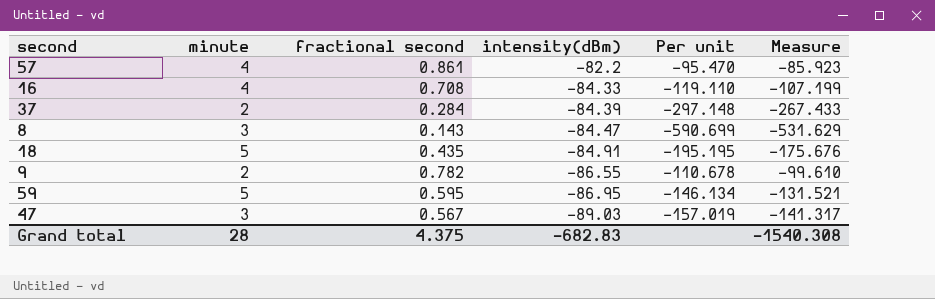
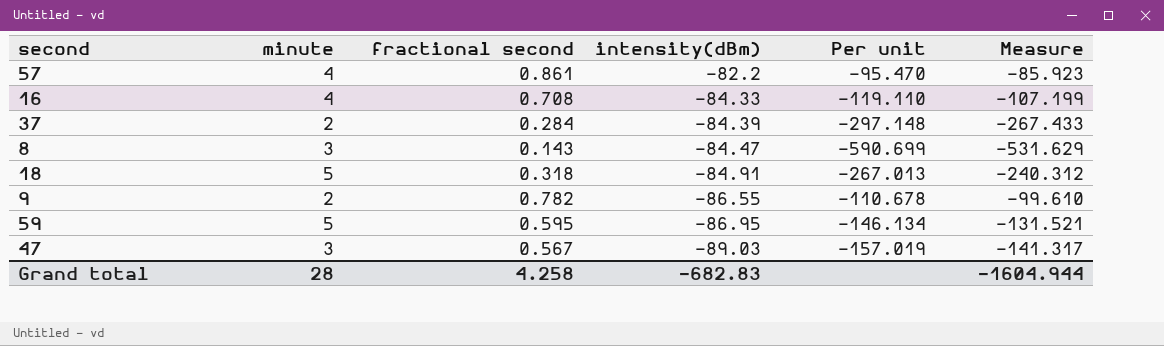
18 | fractional second: 0.435 -> 0.318
18 | Per unit: -195.195 -> -267.013
18 | Measure: -175.676 -> -240.312
Grand total | fractional second: 4.375 -> 4.258
Grand total | Measure: -1540.308 -> -1604.944

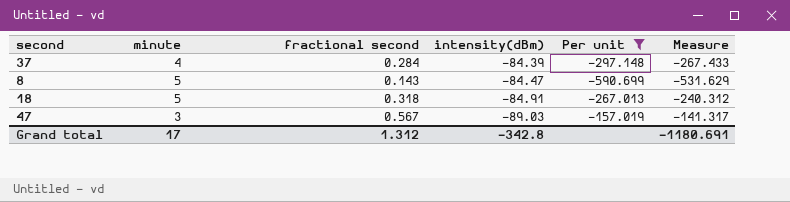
filter: none -> Per unit <= -157.019
37 | minute: 2 -> 4
8 | minute: 3 -> 5
Grand total | minute: 28 -> 17
Grand total | fractional second: 4.258 -> 1.312
Grand total | intensity(dBm): -682.83 -> -342.8
Grand total | Measure: -1604.944 -> -1180.691

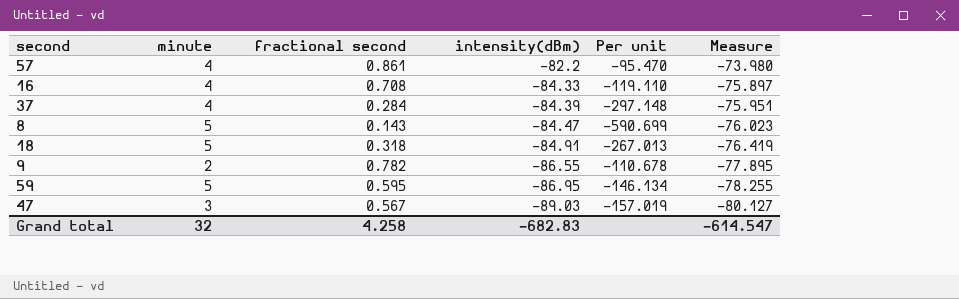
filter: Per unit <= -157.019 -> none
column Measure | formula: [Per unit] * 0.9 -> [intensity(dBm)] * 0.9
Grand total | minute: 17 -> 32
Grand total | fractional second: 1.312 -> 4.258
Grand total | intensity(dBm): -342.8 -> -682.83
Grand total | Measure: -1180.691 -> -614.547

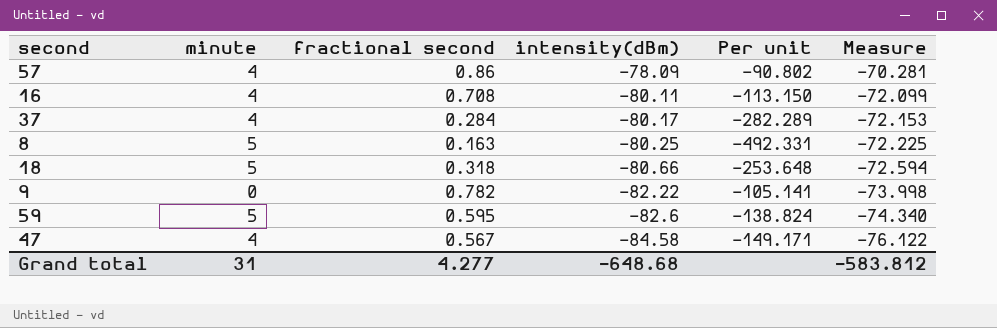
57 | fractional second: 0.861 -> 0.86
57 | intensity(dBm): -82.2 -> -78.09
57 | Per unit: -95.470 -> -90.802
57 | Measure: -73.980 -> -70.281
16 | intensity(dBm): -84.33 -> -80.11
16 | Per unit: -119.110 -> -113.150
16 | Measure: -75.897 -> -72.099
37 | intensity(dBm): -84.39 -> -80.17
37 | Per unit: -297.148 -> -282.289
37 | Measure: -75.951 -> -72.153
8 | fractional second: 0.143 -> 0.163
8 | intensity(dBm): -84.47 -> -80.25
8 | Per unit: -590.699 -> -492.331
8 | Measure: -76.023 -> -72.225
18 | intensity(dBm): -84.91 -> -80.66
18 | Per unit: -267.013 -> -253.648
18 | Measure: -76.419 -> -72.594
9 | minute: 2 -> 0
9 | intensity(dBm): -86.55 -> -82.22
9 | Per unit: -110.678 -> -105.141
9 | Measure: -77.895 -> -73.998
59 | intensity(dBm): -86.95 -> -82.6
59 | Per unit: -146.134 -> -138.824
59 | Measure: -78.255 -> -74.340
47 | minute: 3 -> 4
47 | intensity(dBm): -89.03 -> -84.58
47 | Per unit: -157.019 -> -149.171
47 | Measure: -80.127 -> -76.122
Grand total | minute: 32 -> 31
Grand total | fractional second: 4.258 -> 4.277
Grand total | intensity(dBm): -682.83 -> -648.68
Grand total | Measure: -614.547 -> -583.812

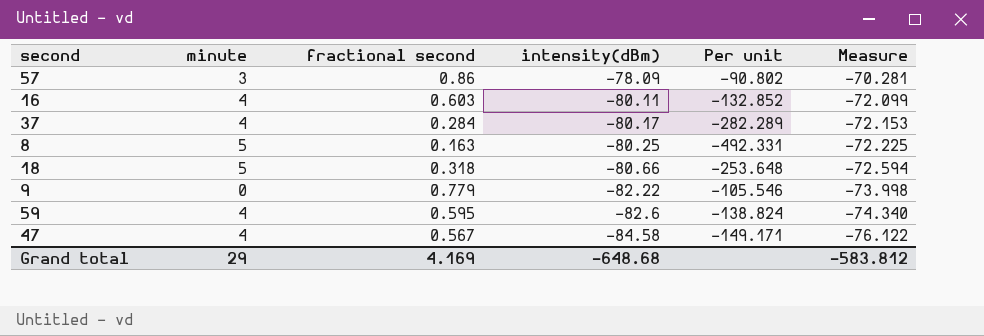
57 | minute: 4 -> 3
16 | fractional second: 0.708 -> 0.603
16 | Per unit: -113.150 -> -132.852
9 | fractional second: 0.782 -> 0.779
9 | Per unit: -105.141 -> -105.546
59 | minute: 5 -> 4
Grand total | minute: 31 -> 29
Grand total | fractional second: 4.277 -> 4.169

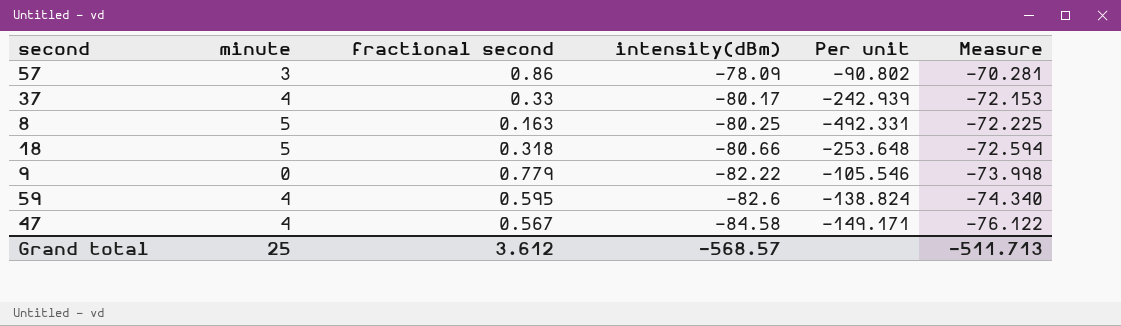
row 16: 4 | 0.603 | -80.11 | -132.852 | -72.099 -> none
37 | fractional second: 0.284 -> 0.33
37 | Per unit: -282.289 -> -242.939
Grand total | minute: 29 -> 25
Grand total | fractional second: 4.169 -> 3.612
Grand total | intensity(dBm): -648.68 -> -568.57
Grand total | Measure: -583.812 -> -511.713

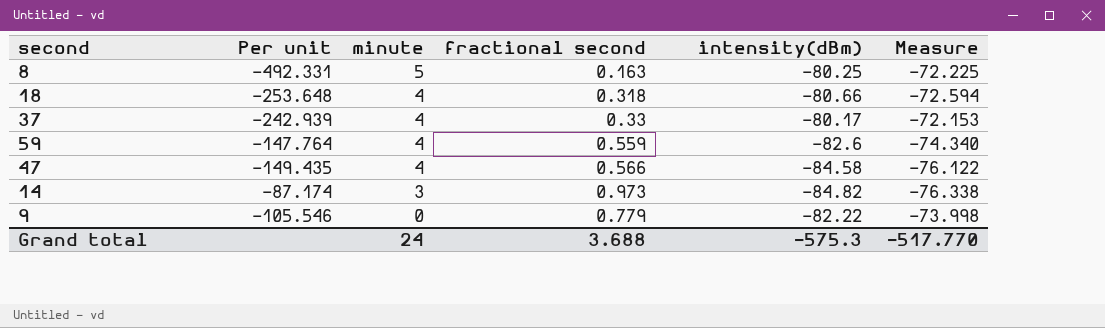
row order: intensity(dBm) descending -> minute descending
column Per unit | position: 5 -> 2
row 57: 3 | 0.86 | -78.09 | -90.802 | -70.281 -> none
18 | minute: 5 -> 4
59 | Per unit: -138.824 -> -147.764
59 | fractional second: 0.595 -> 0.559
47 | Per unit: -149.171 -> -149.435
47 | fractional second: 0.567 -> 0.566
row 14: none -> -87.174 | 3 | 0.973 | -84.82 | -76.338
Grand total | minute: 25 -> 24
Grand total | fractional second: 3.612 -> 3.688
Grand total | intensity(dBm): -568.57 -> -575.3
Grand total | Measure: -511.713 -> -517.770

